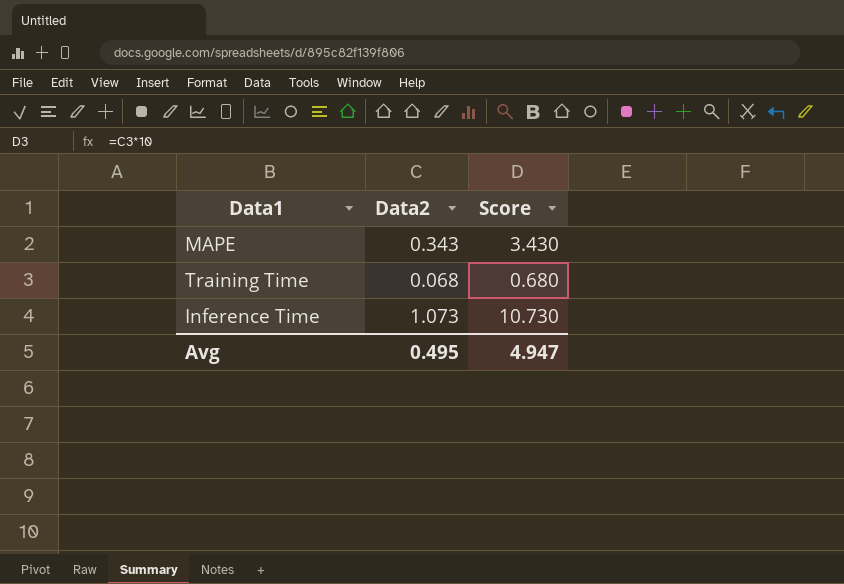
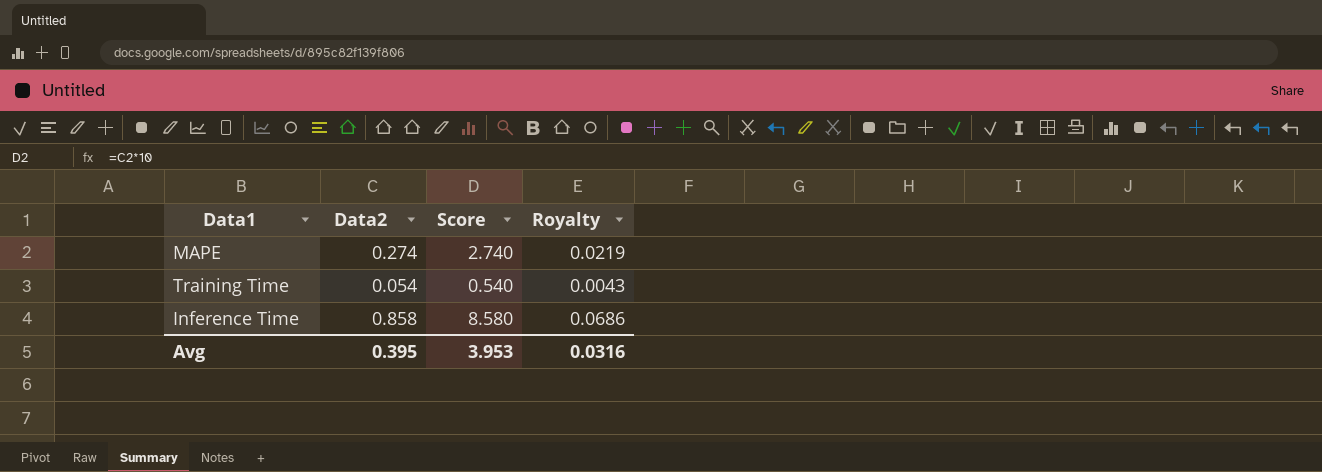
column Royalty | formula: none -> [Data2] * 0.08
MAPE | Data2: 0.343 -> 0.274
MAPE | Score: 3.430 -> 2.740
Training Time | Data2: 0.068 -> 0.054
Training Time | Score: 0.680 -> 0.540
Inference Time | Data2: 1.073 -> 0.858
Inference Time | Score: 10.730 -> 8.580
Avg | Data2: 0.495 -> 0.395
Avg | Score: 4.947 -> 3.953

